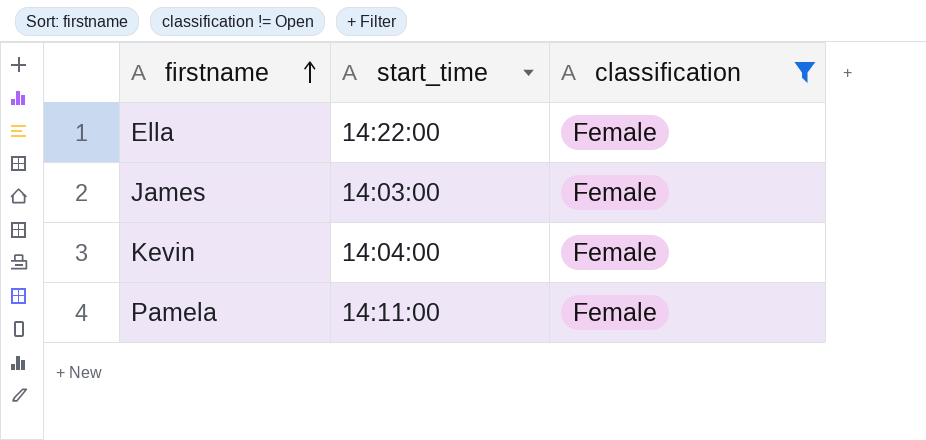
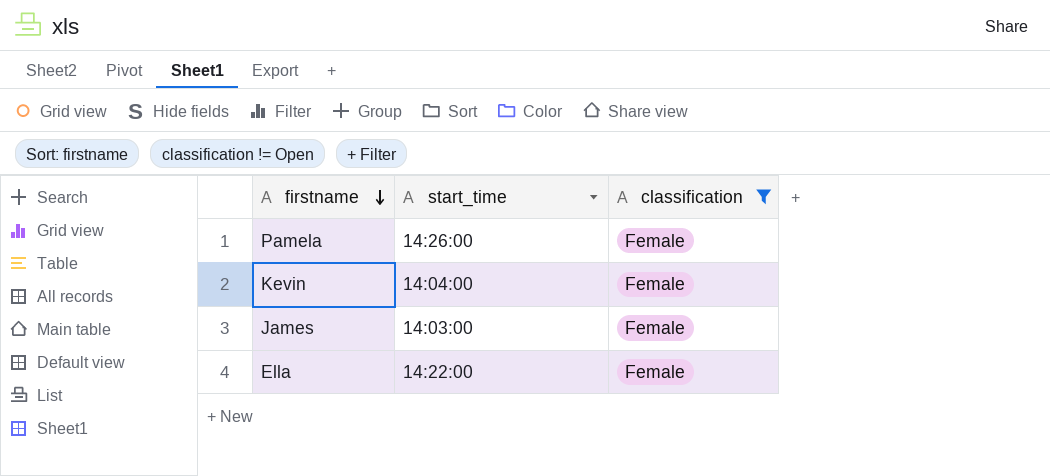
row order: firstname ascending -> firstname descending
Pamela | start_time: 14:11:00 -> 14:26:00

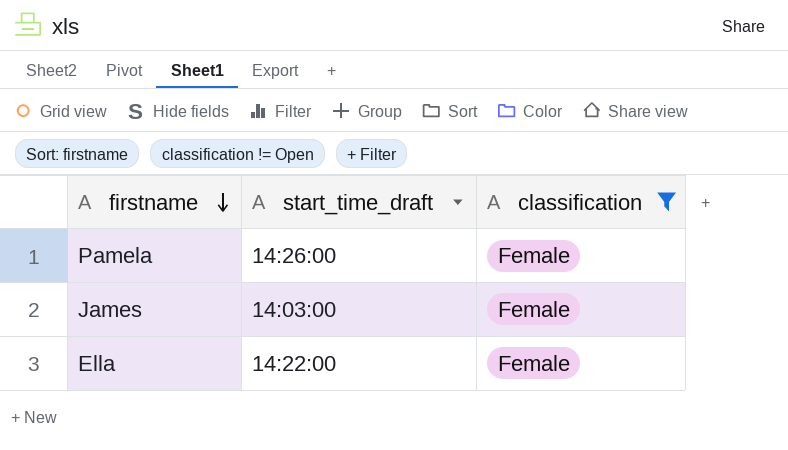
column name: start_time -> start_time_draft
row Kevin: 14:04:00 | Female -> none

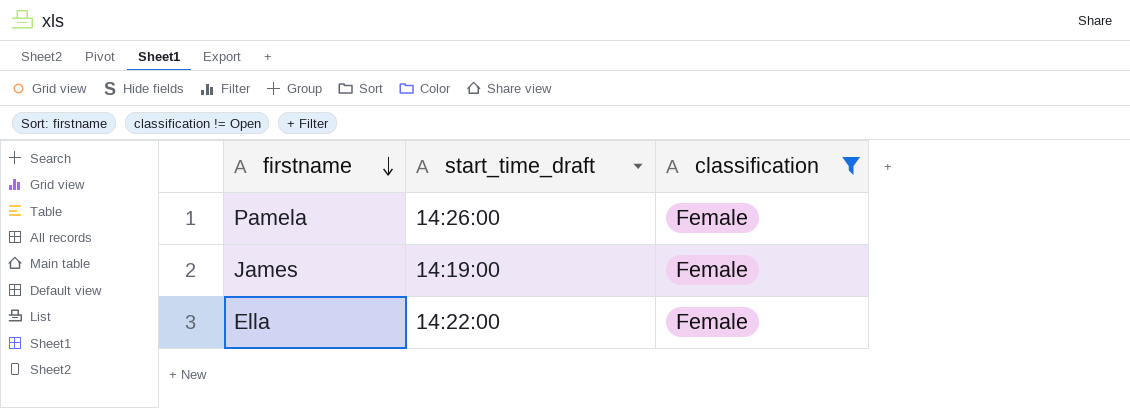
James | start_time_draft: 14:03:00 -> 14:19:00

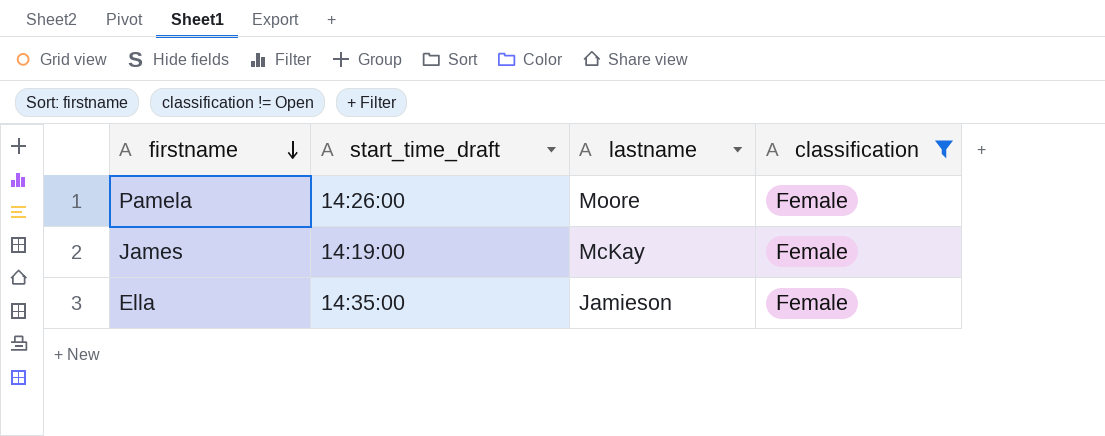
column lastname | position: none -> 3
Ella | start_time_draft: 14:22:00 -> 14:35:00

